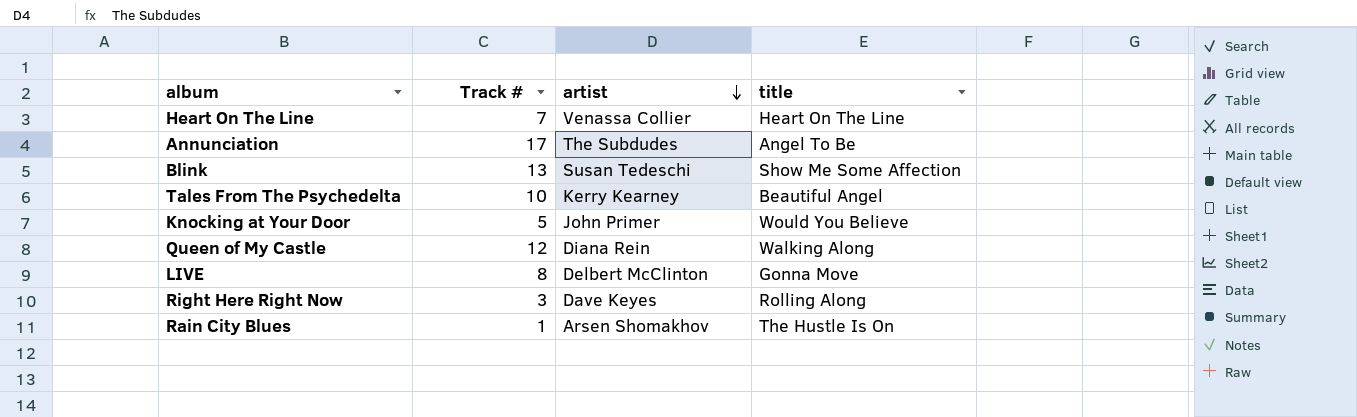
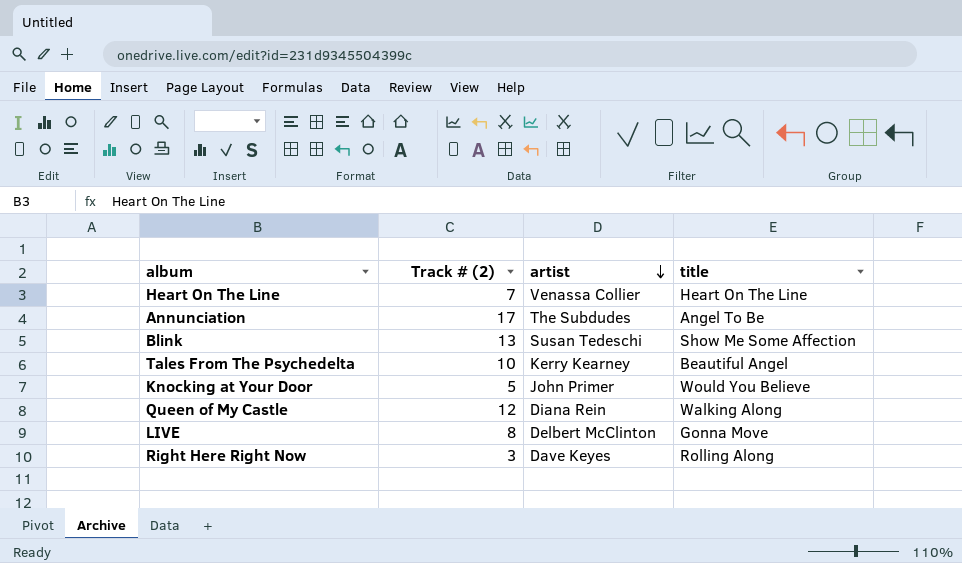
column name: Track # -> Track # (2)
row Rain City Blues: 1 | Arsen Shomakhov | The Hustle Is On -> none

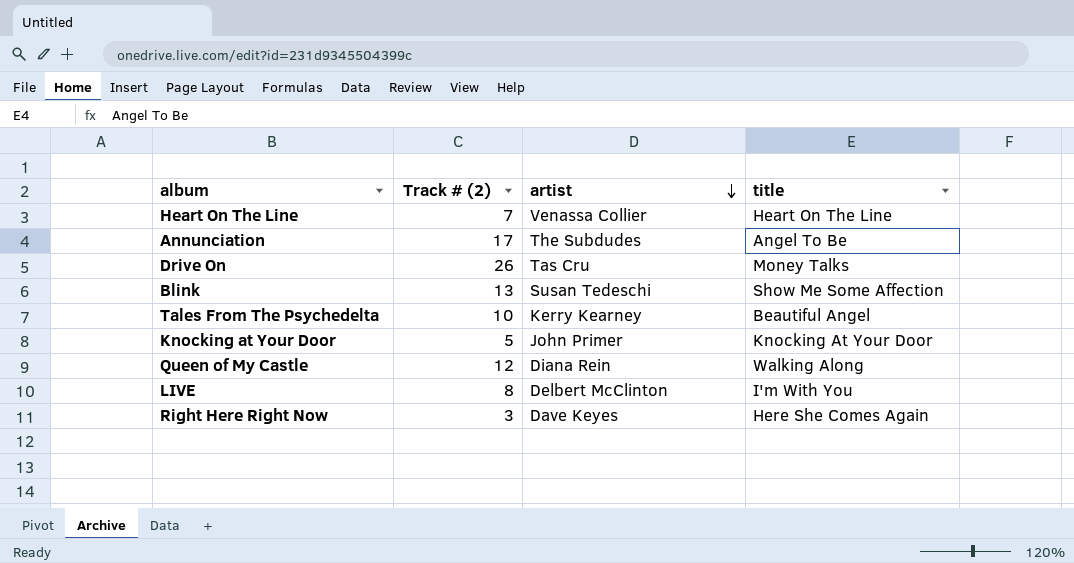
row Drive On: none -> 26 | Tas Cru | Money Talks
Knocking at Your Door | title: Would You Believe -> Knocking At Your Door
LIVE | title: Gonna Move -> I'm With You
Right Here Right Now | title: Rolling Along -> Here She Comes Again

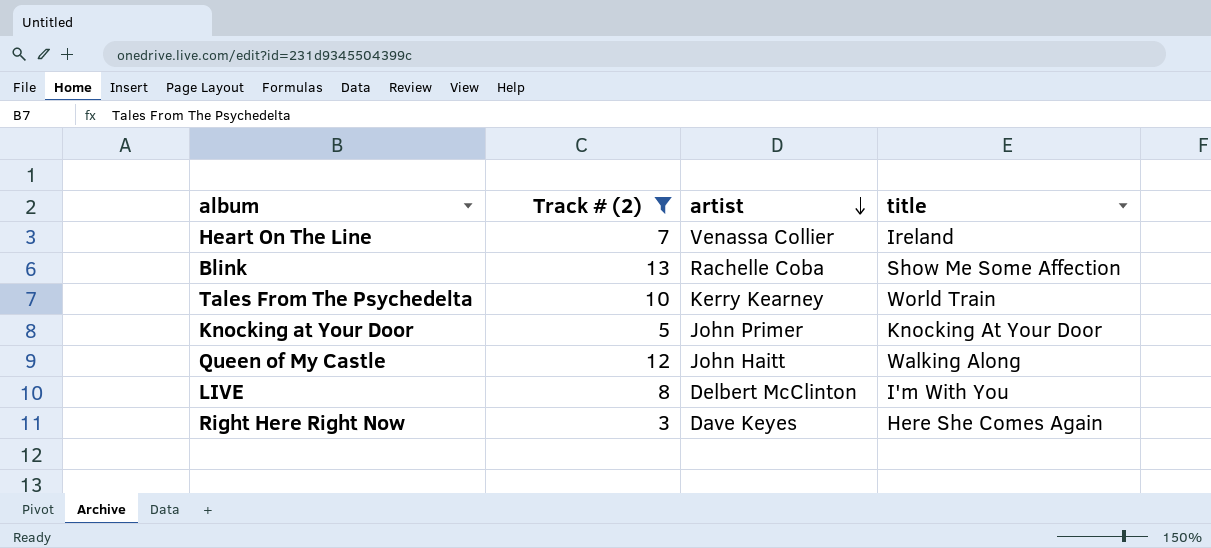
filter: none -> Track # (2) <= 13
Heart On The Line | title: Heart On The Line -> Ireland
Blink | artist: Susan Tedeschi -> Rachelle Coba
Tales From The Psychedelta | title: Beautiful Angel -> World Train
Queen of My Castle | artist: Diana Rein -> John Haitt

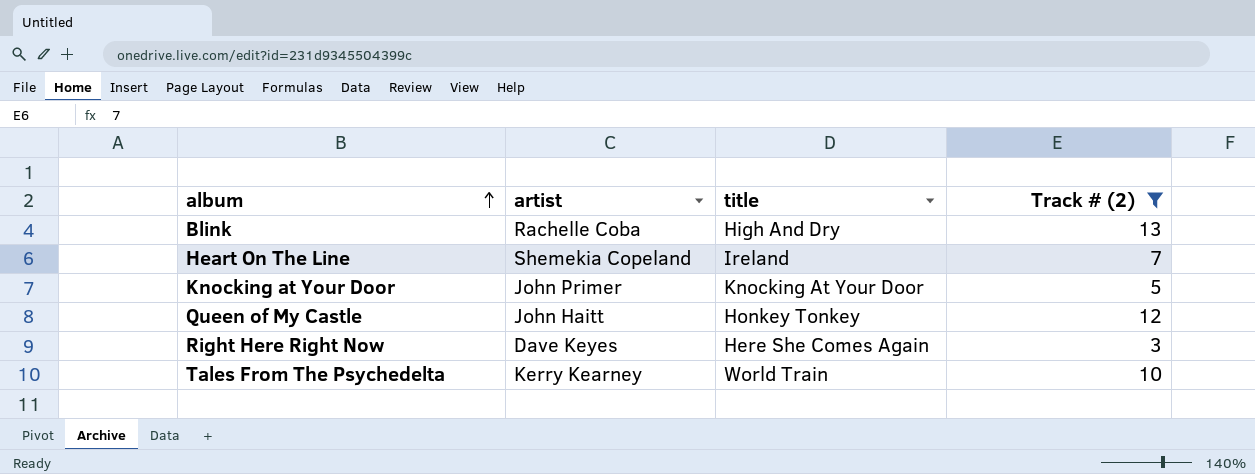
row order: artist descending -> album ascending
column Track # (2) | position: 2 -> 4
row LIVE: 8 | Delbert McClinton | I'm With You -> none
Blink | title: Show Me Some Affection -> High And Dry
Heart On The Line | artist: Venassa Collier -> Shemekia Copeland
Queen of My Castle | title: Walking Along -> Honkey Tonkey

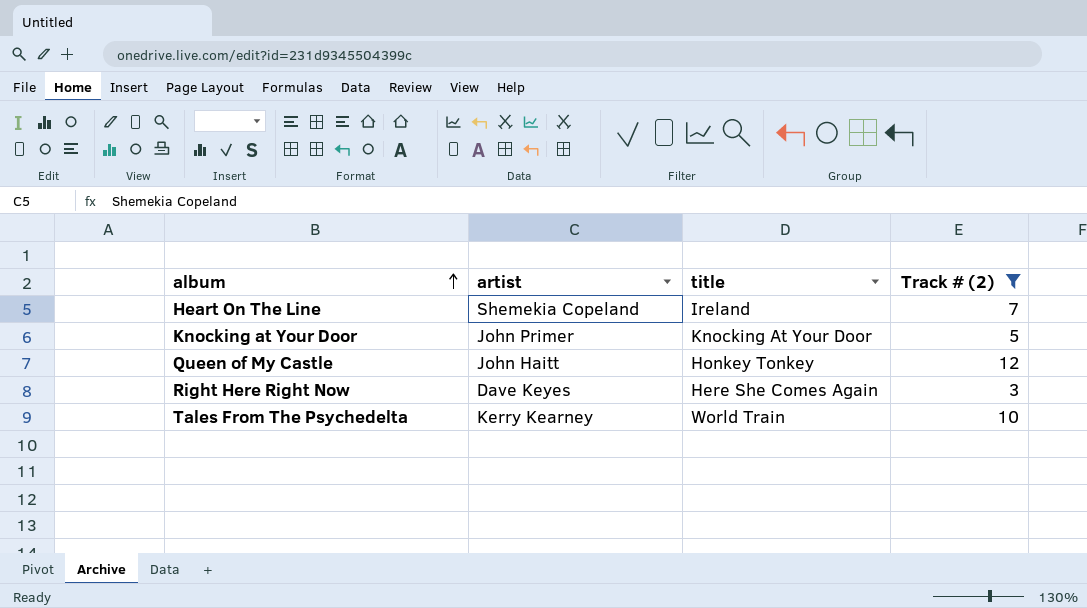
row Blink: Rachelle Coba | High And Dry | 13 -> none

